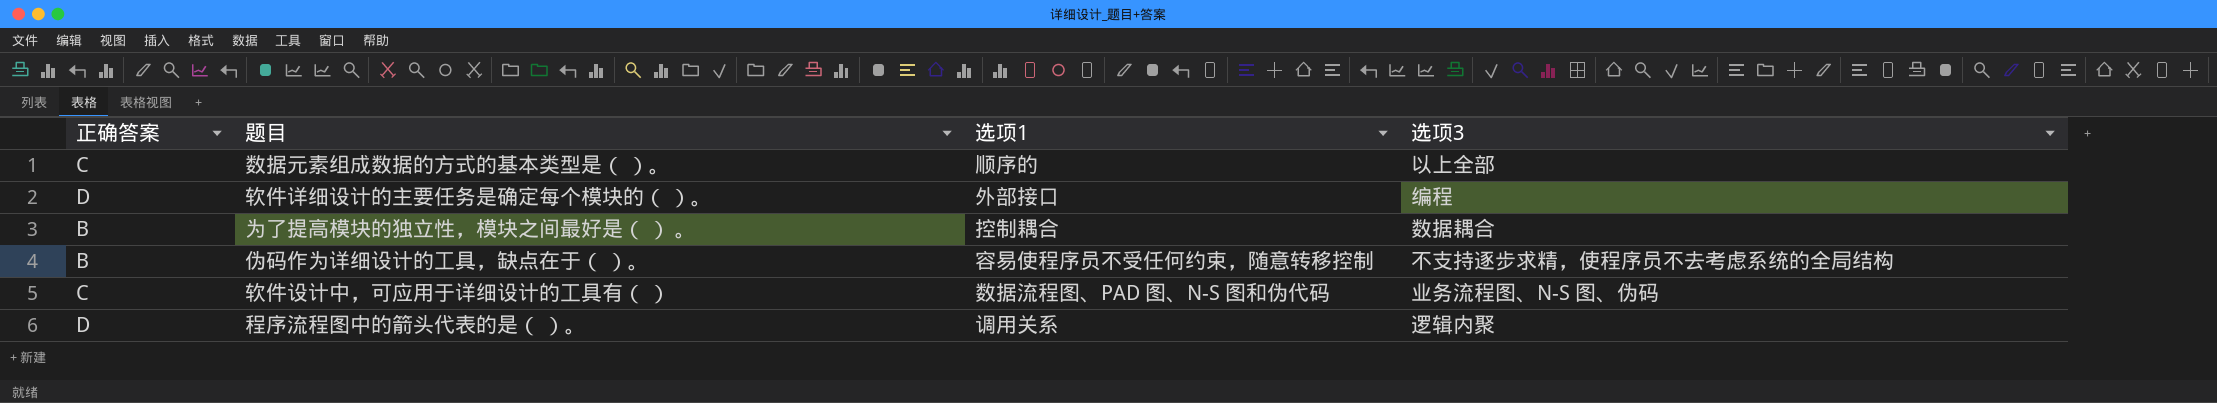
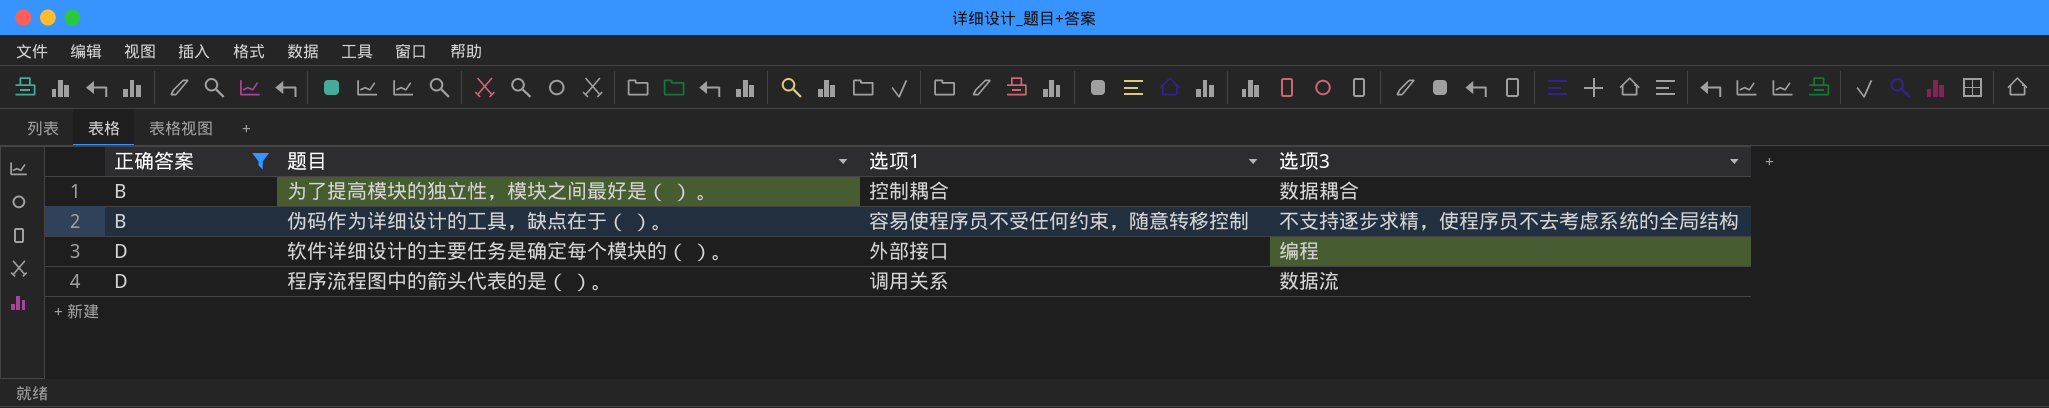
filter: none -> 正确答案 != C
row order: none -> 正确答案 ascending
程序流程图中的箭头代表的是（ ）。 | 选项3: 逻辑内聚 -> 数据流

